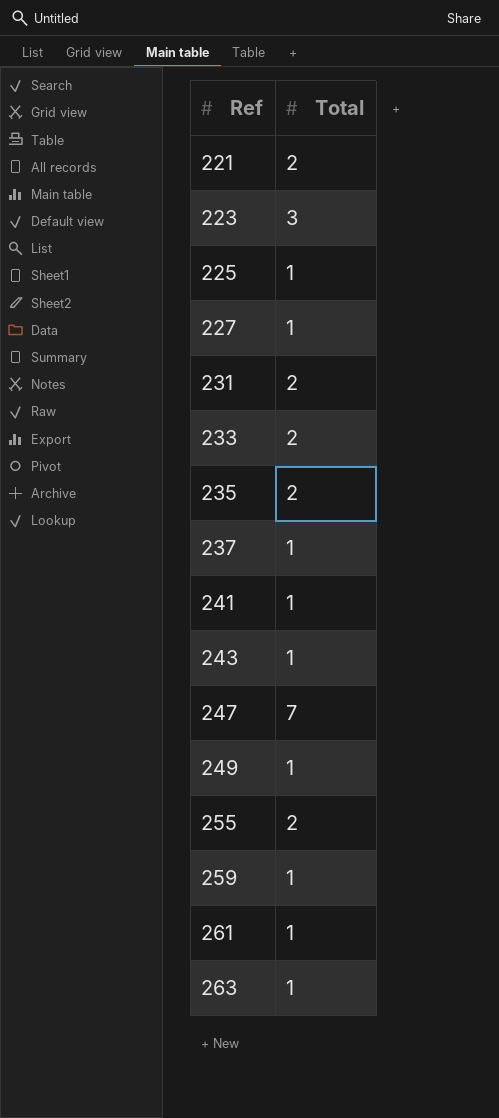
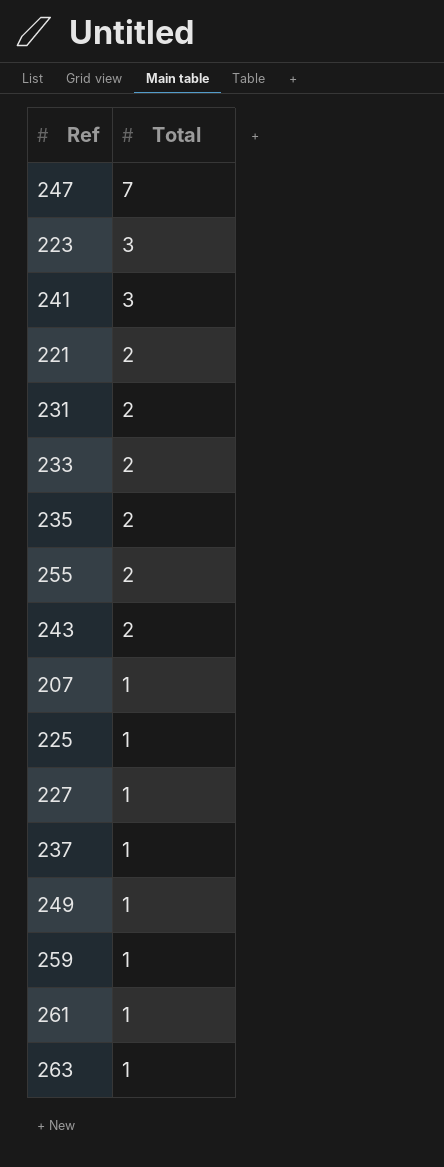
row order: Ref ascending -> Total descending
241 | Total: 1 -> 3
243 | Total: 1 -> 2
row 207: none -> 1

